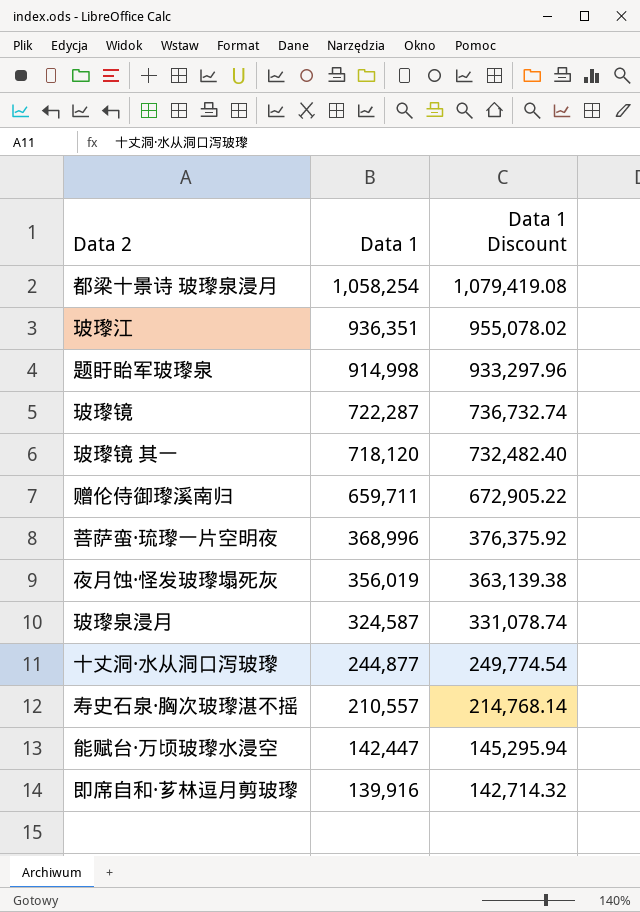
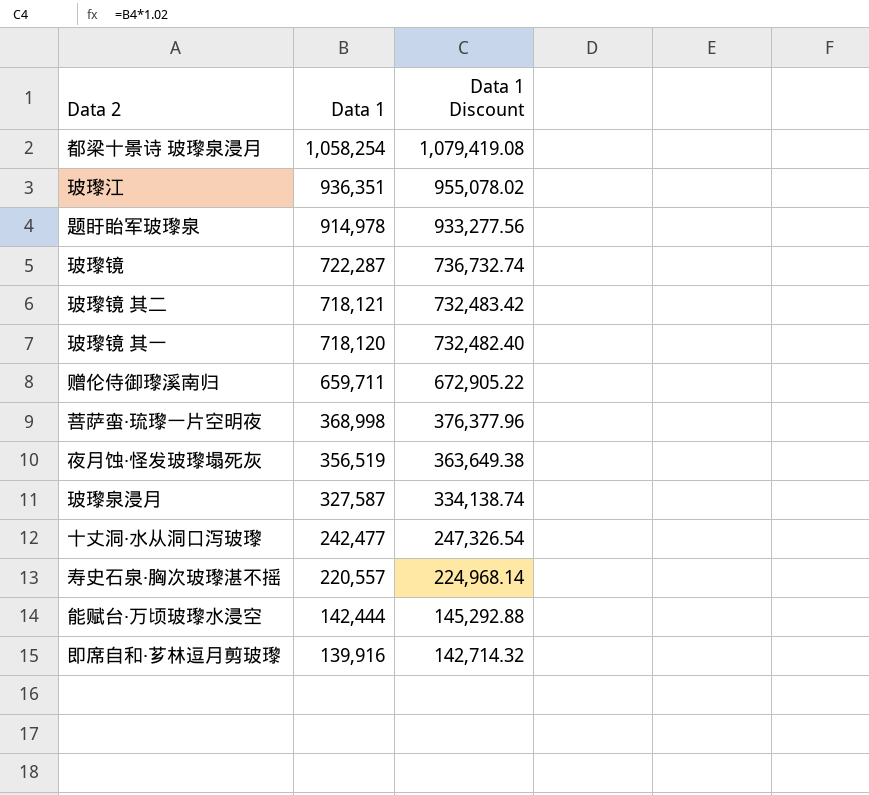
题盱眙军玻瓈泉 | Data 1: 914,998 -> 914,978
题盱眙军玻瓈泉 | Data 1 Discount: 933,297.96 -> 933,277.56
row 玻瓈镜 其二: none -> 718,121 | 732,483.42
菩萨蛮·琉瓈一片空明夜 | Data 1: 368,996 -> 368,998
菩萨蛮·琉瓈一片空明夜 | Data 1 Discount: 376,375.92 -> 376,377.96
夜月蚀·怪发玻瓈塌死灰 | Data 1: 356,019 -> 356,519
夜月蚀·怪发玻瓈塌死灰 | Data 1 Discount: 363,139.38 -> 363,649.38
玻瓈泉浸月 | Data 1: 324,587 -> 327,587
玻瓈泉浸月 | Data 1 Discount: 331,078.74 -> 334,138.74
十丈洞·水从洞口泻玻瓈 | Data 1: 244,877 -> 242,477
十丈洞·水从洞口泻玻瓈 | Data 1 Discount: 249,774.54 -> 247,326.54
寿史石泉·胸次玻瓈湛不摇 | Data 1: 210,557 -> 220,557
寿史石泉·胸次玻瓈湛不摇 | Data 1 Discount: 214,768.14 -> 224,968.14
能赋台·万顷玻瓈水浸空 | Data 1: 142,447 -> 142,444
能赋台·万顷玻瓈水浸空 | Data 1 Discount: 145,295.94 -> 145,292.88

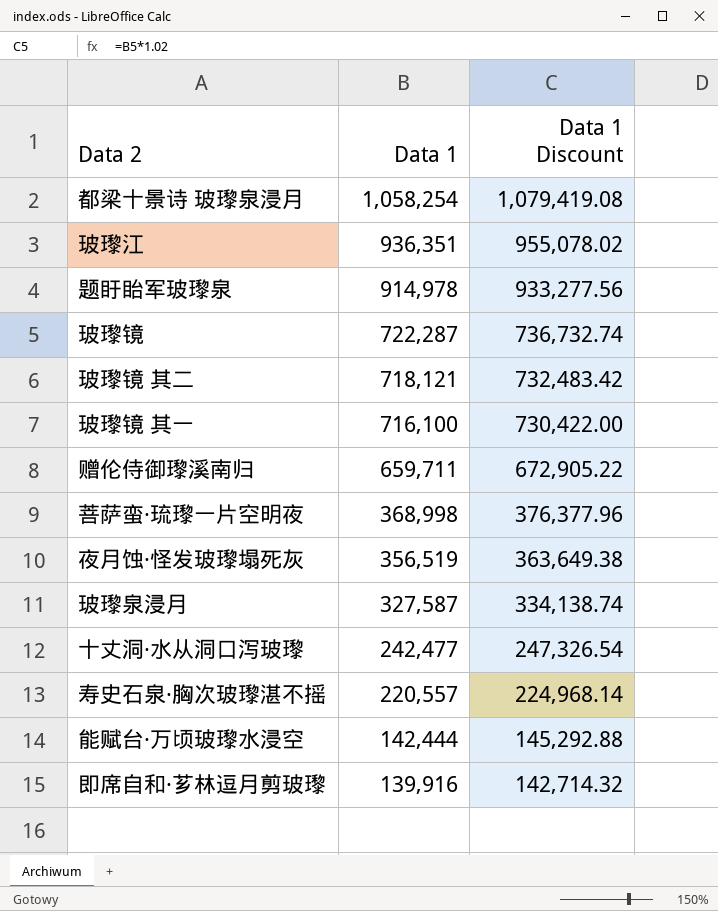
玻瓈镜 其一 | Data 1: 718,120 -> 716,100
玻瓈镜 其一 | Data 1 Discount: 732,482.40 -> 730,422.00

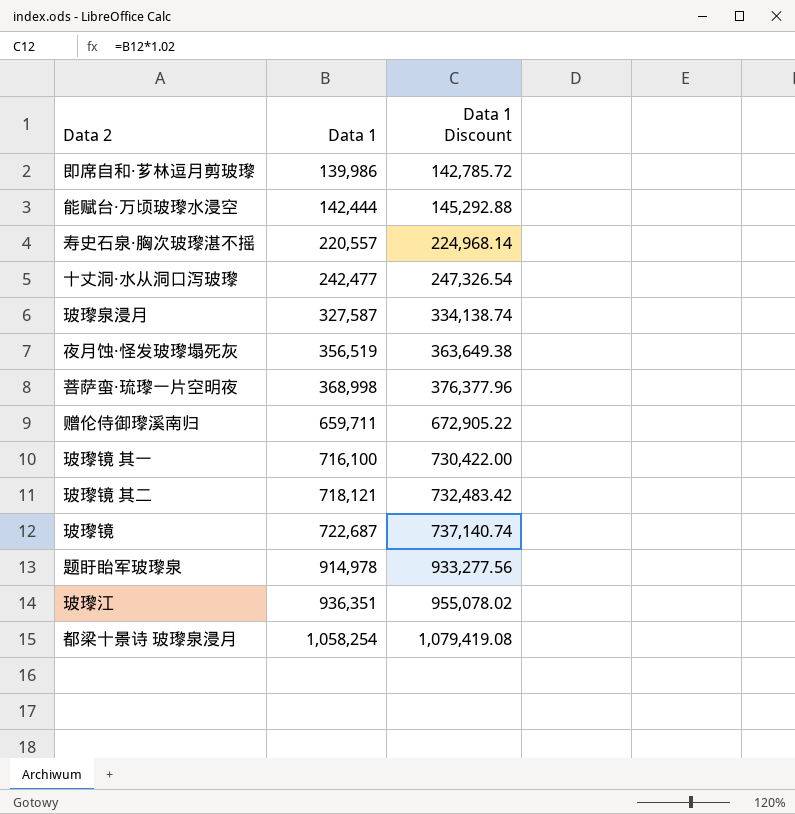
row order: Data 1 descending -> Data 1 ascending
即席自和·芗林逗月剪玻瓈 | Data 1: 139,916 -> 139,986
即席自和·芗林逗月剪玻瓈 | Data 1 Discount: 142,714.32 -> 142,785.72
玻瓈镜 | Data 1: 722,287 -> 722,687
玻瓈镜 | Data 1 Discount: 736,732.74 -> 737,140.74

